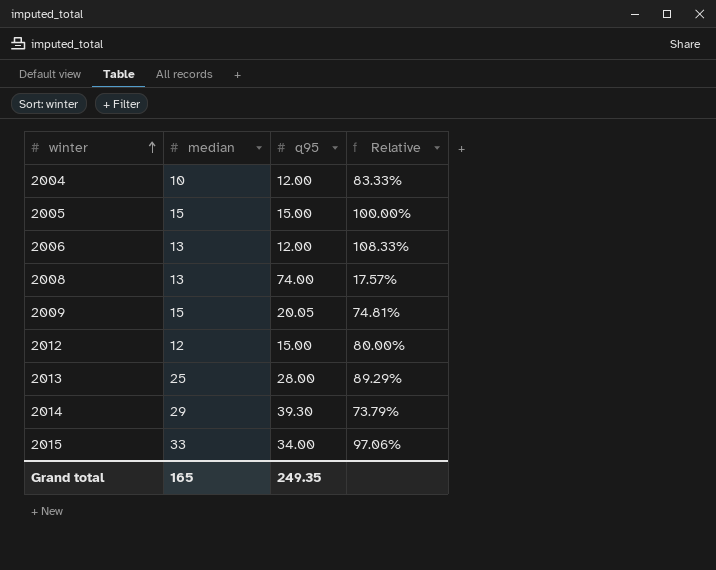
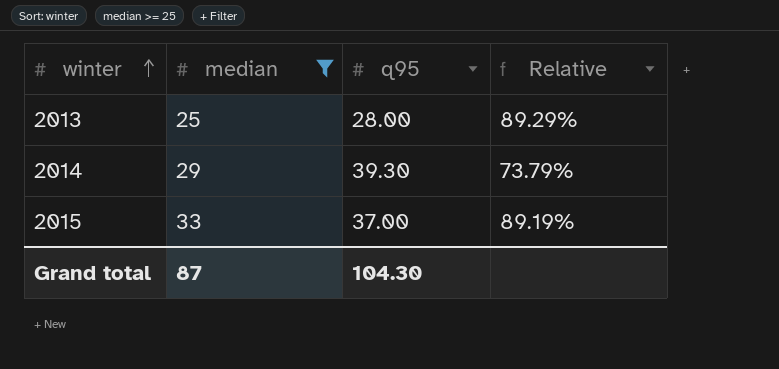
filter: none -> median >= 25
2015 | q95: 34.00 -> 37.00
2015 | Relative: 97.06% -> 89.19%
Grand total | median: 165 -> 87
Grand total | q95: 249.35 -> 104.30

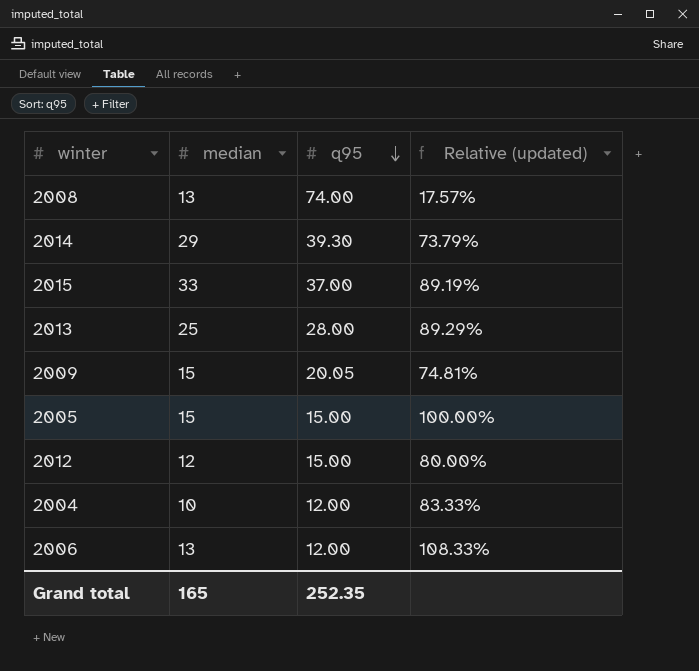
filter: median >= 25 -> none
row order: winter ascending -> q95 descending
column name: Relative -> Relative (updated)
Grand total | median: 87 -> 165
Grand total | q95: 104.30 -> 252.35

